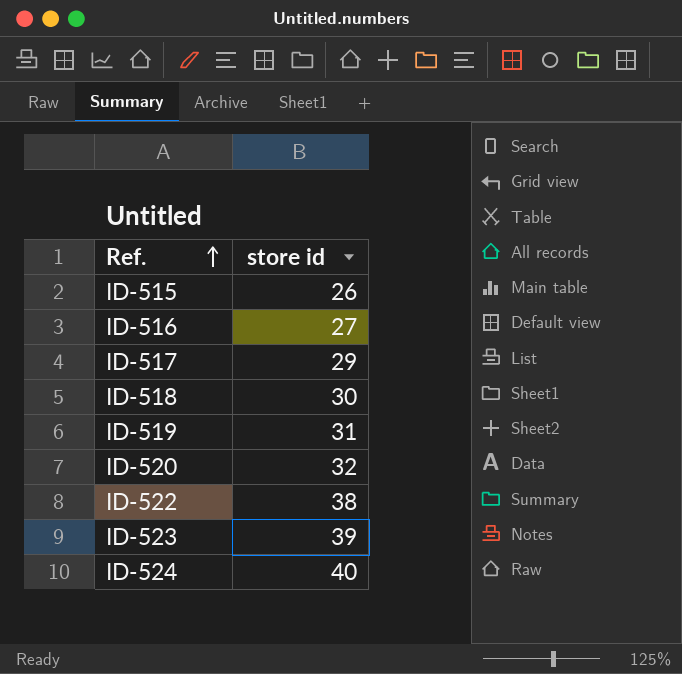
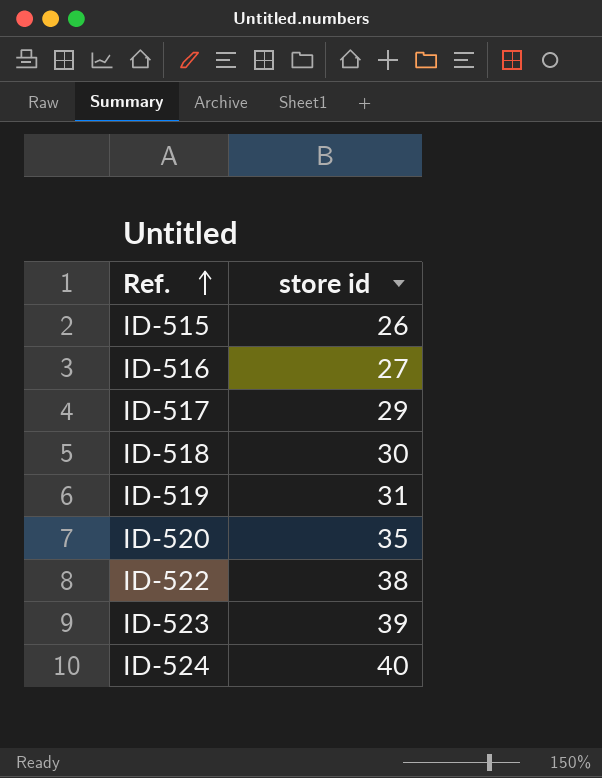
ID-520 | store id: 32 -> 35

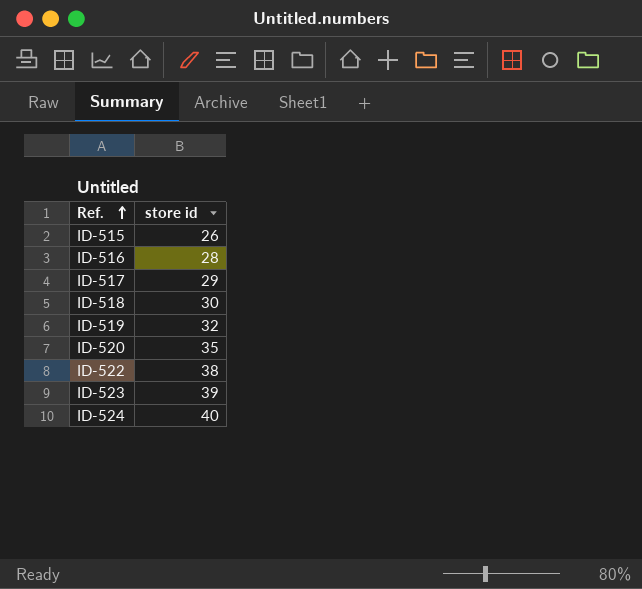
ID-516 | store id: 27 -> 28
ID-519 | store id: 31 -> 32

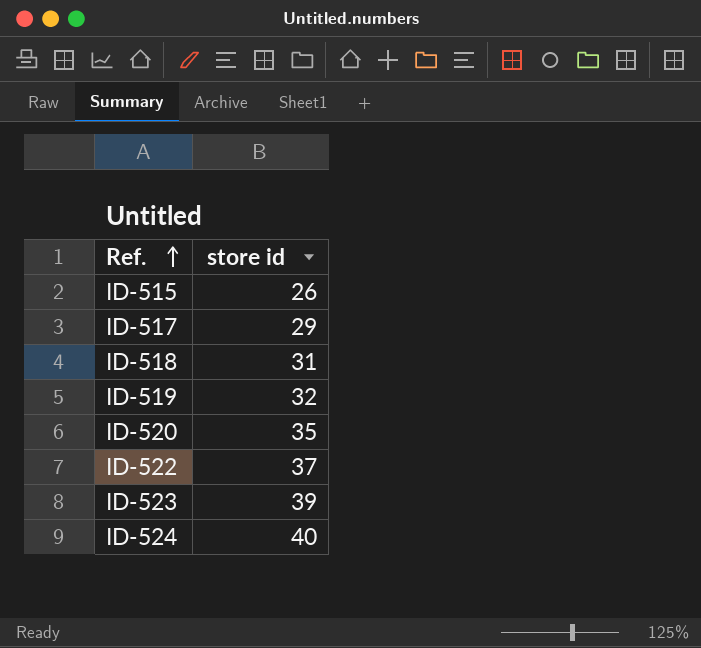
row ID-516: 28 -> none
ID-518 | store id: 30 -> 31
ID-522 | store id: 38 -> 37

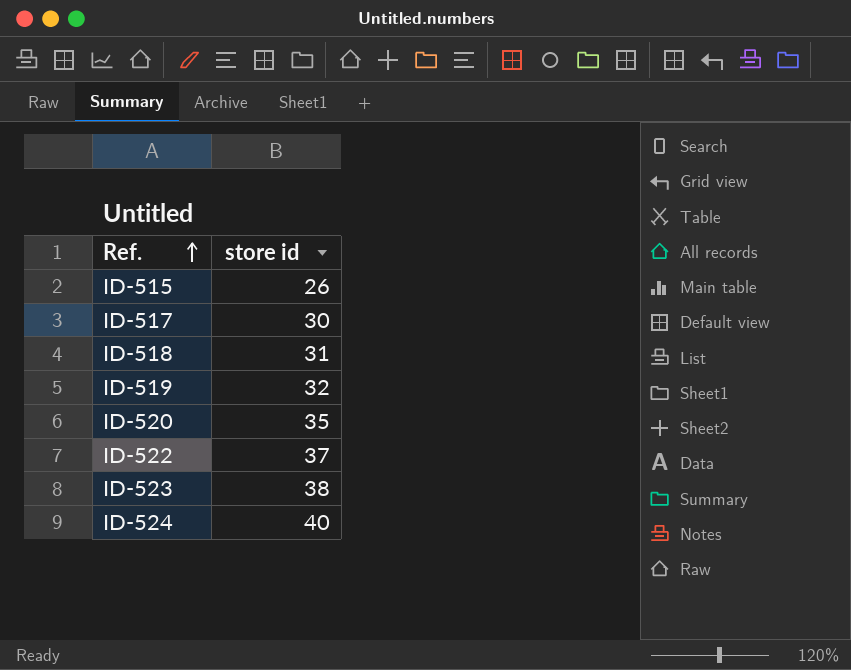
ID-517 | store id: 29 -> 30
ID-523 | store id: 39 -> 38

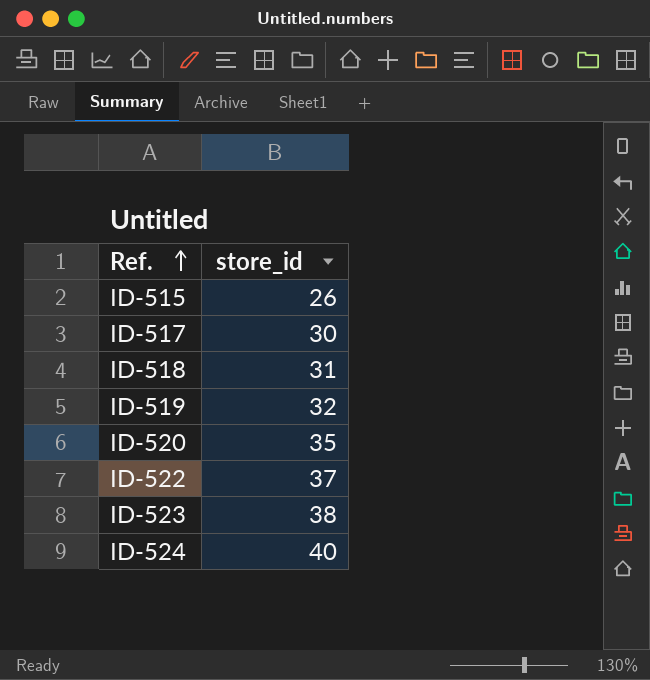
column name: store id -> store_id

